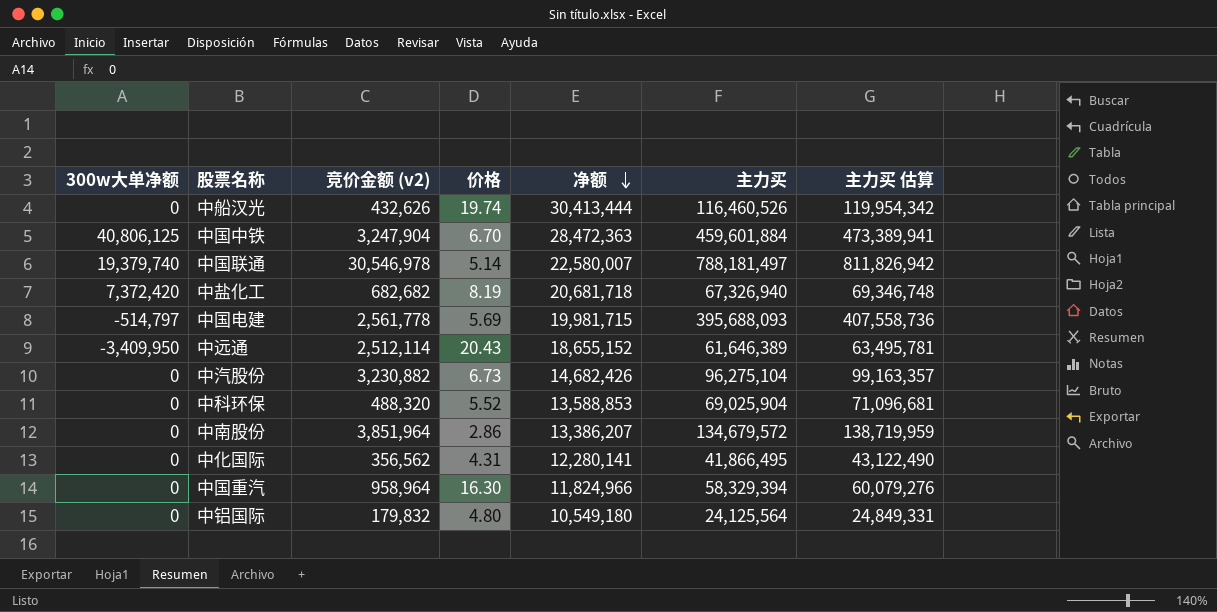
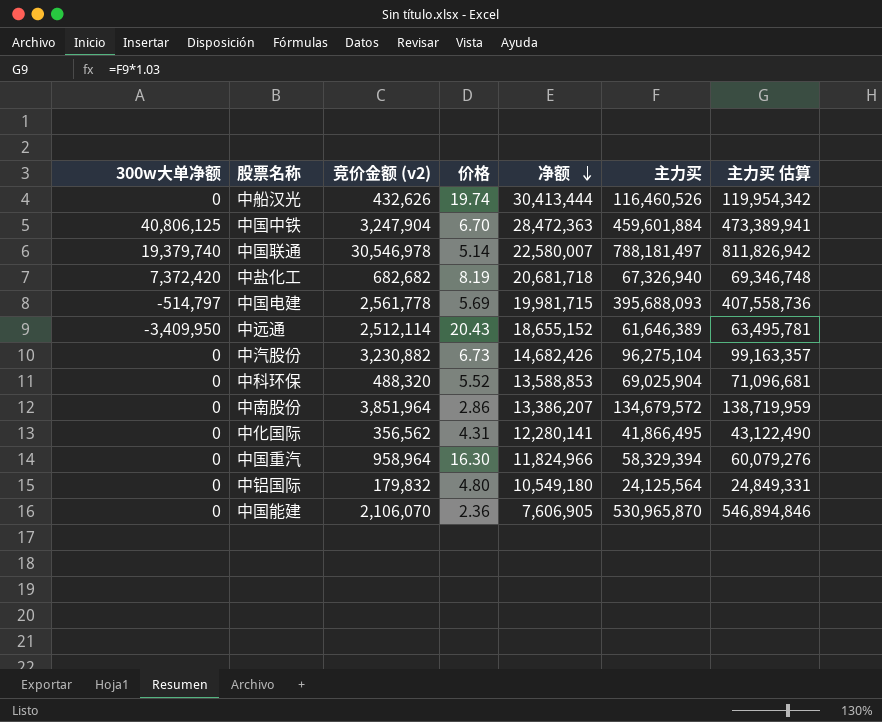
row 中国能建: none -> 0 | 2,106,070 | 2.36 | 7,606,905 | 530,965,870 | 546,894,846

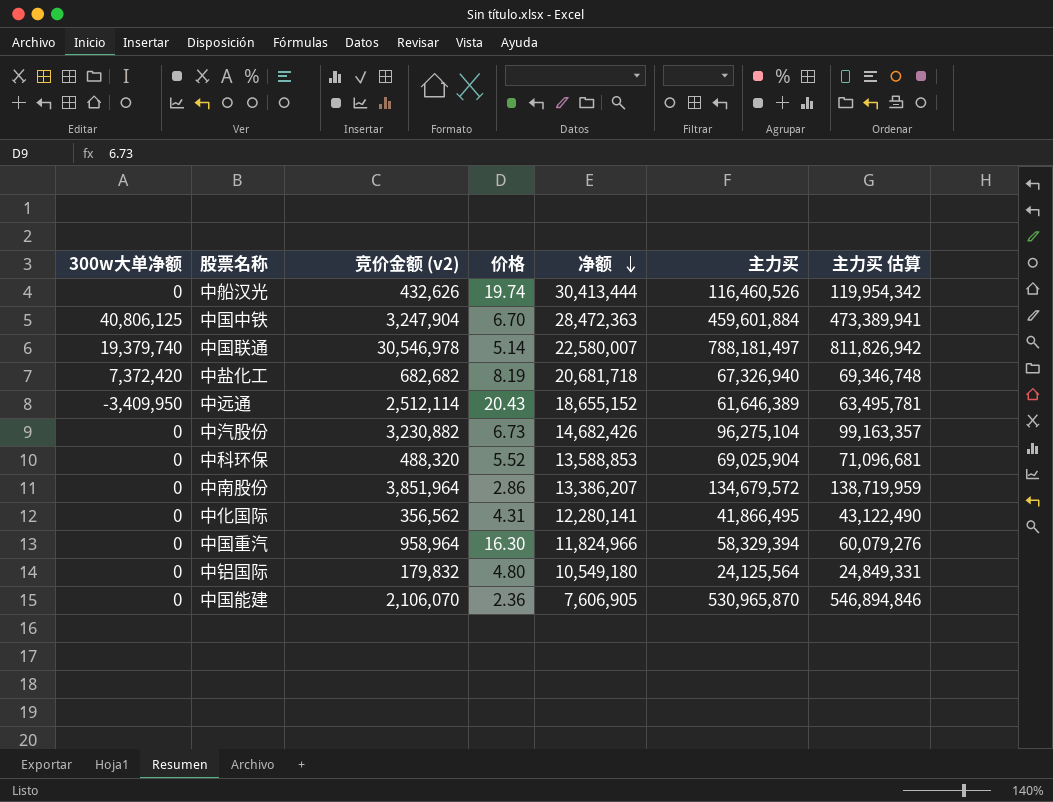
row 中国电建: -514,797 | 2,561,778 | 5.69 | 19,981,715 | 395,688,093 | 407,558,736 -> none

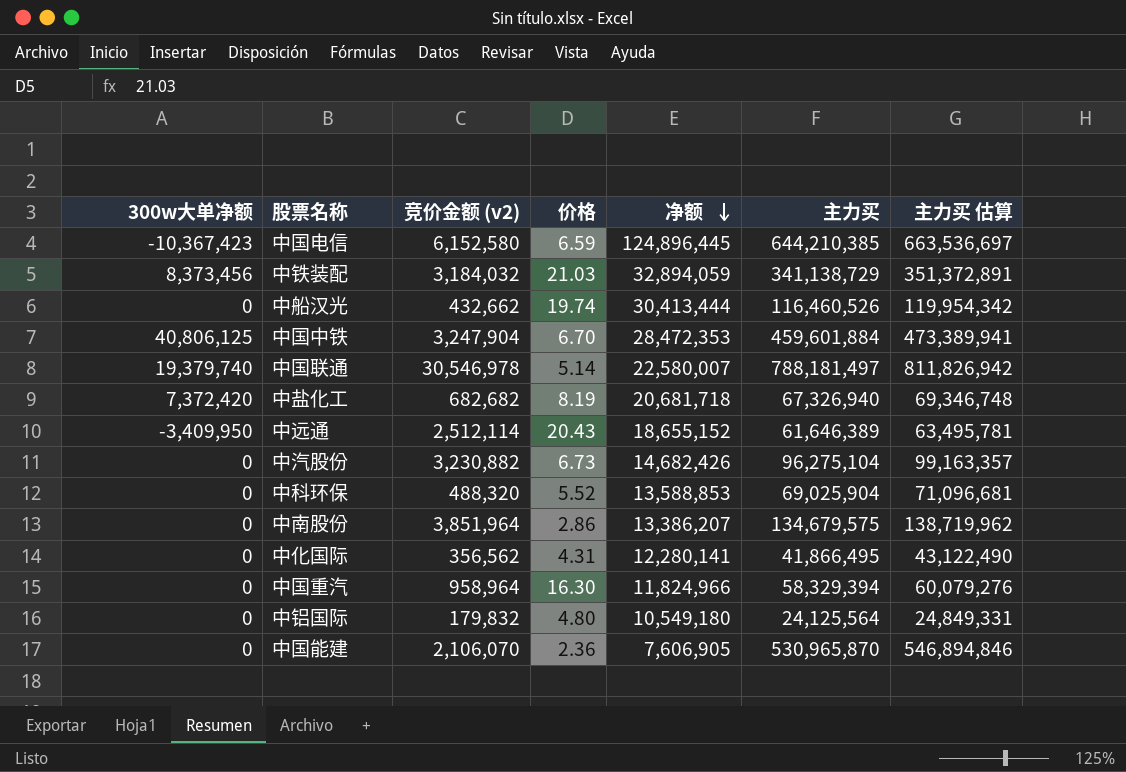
row 中国电信: none -> -10,367,423 | 6,152,580 | 6.59 | 124,896,445 | 644,210,385 | 663,536,697
row 中铁装配: none -> 8,373,456 | 3,184,032 | 21.03 | 32,894,059 | 341,138,729 | 351,372,891
中船汉光 | 竞价金额 (v2): 432,626 -> 432,662
中国中铁 | 净额: 28,472,363 -> 28,472,353
中南股份 | 主力买: 134,679,572 -> 134,679,575
中南股份 | 主力买 估算: 138,719,959 -> 138,719,962

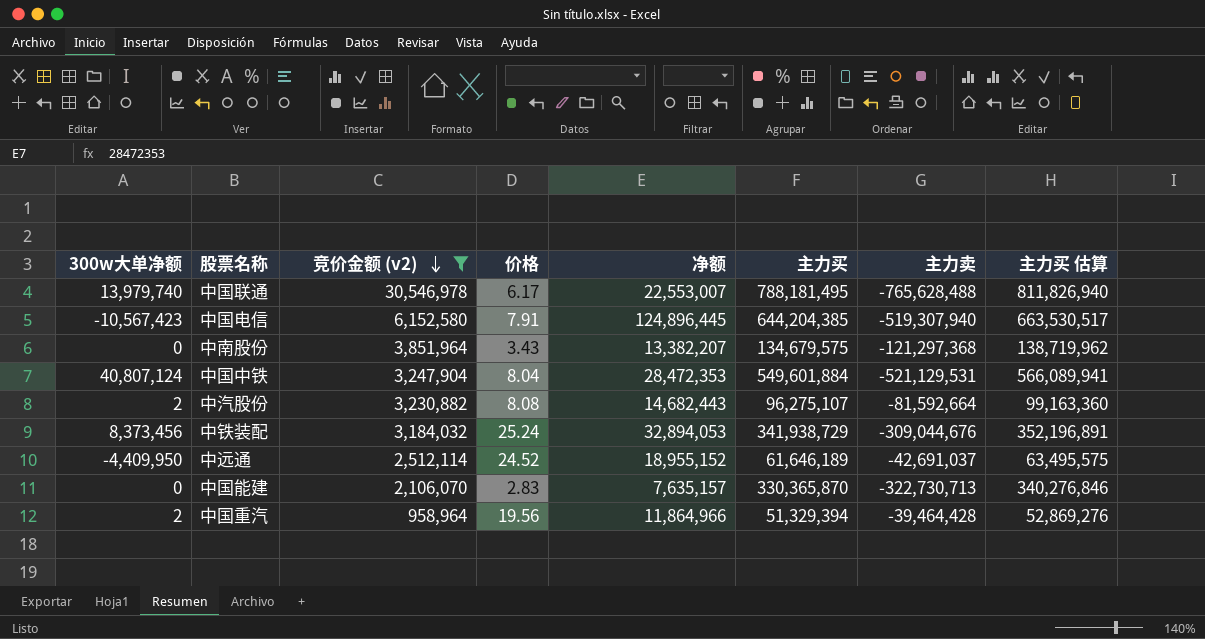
filter: none -> 竞价金额 (v2) >= 958,964
row order: 净额 descending -> 竞价金额 (v2) descending
column 主力卖 | formula: none -> [净额] - [主力买]
中国联通 | 300w大单净额: 19,379,740 -> 13,979,740
中国联通 | 价格: 5.14 -> 6.17
中国联通 | 净额: 22,580,007 -> 22,553,007
中国联通 | 主力买: 788,181,497 -> 788,181,495
中国联通 | 主力买 估算: 811,826,942 -> 811,826,940
中国电信 | 300w大单净额: -10,367,423 -> -10,567,423
中国电信 | 价格: 6.59 -> 7.91
中国电信 | 主力买: 644,210,385 -> 644,204,385
中国电信 | 主力买 估算: 663,536,697 -> 663,530,517
中南股份 | 价格: 2.86 -> 3.43
中南股份 | 净额: 13,386,207 -> 13,382,207
中国中铁 | 300w大单净额: 40,806,125 -> 40,807,124
中国中铁 | 价格: 6.70 -> 8.04
中国中铁 | 主力买: 459,601,884 -> 549,601,884
中国中铁 | 主力买 估算: 473,389,941 -> 566,089,941
中汽股份 | 300w大单净额: 0 -> 2
中汽股份 | 价格: 6.73 -> 8.08
中汽股份 | 净额: 14,682,426 -> 14,682,443
中汽股份 | 主力买: 96,275,104 -> 96,275,107
中汽股份 | 主力买 估算: 99,163,357 -> 99,163,360
中铁装配 | 价格: 21.03 -> 25.24
中铁装配 | 净额: 32,894,059 -> 32,894,053
中铁装配 | 主力买: 341,138,729 -> 341,938,729
中铁装配 | 主力买 估算: 351,372,891 -> 352,196,891
中远通 | 300w大单净额: -3,409,950 -> -4,409,950
中远通 | 价格: 20.43 -> 24.52
中远通 | 净额: 18,655,152 -> 18,955,152
中远通 | 主力买: 61,646,389 -> 61,646,189
中远通 | 主力买 估算: 63,495,781 -> 63,495,575
中国能建 | 价格: 2.36 -> 2.83
中国能建 | 净额: 7,606,905 -> 7,635,157
中国能建 | 主力买: 530,965,870 -> 330,365,870
中国能建 | 主力买 估算: 546,894,846 -> 340,276,846
中国重汽 | 300w大单净额: 0 -> 2
中国重汽 | 价格: 16.30 -> 19.56
中国重汽 | 净额: 11,824,966 -> 11,864,966
中国重汽 | 主力买: 58,329,394 -> 51,329,394
中国重汽 | 主力买 估算: 60,079,276 -> 52,869,276

